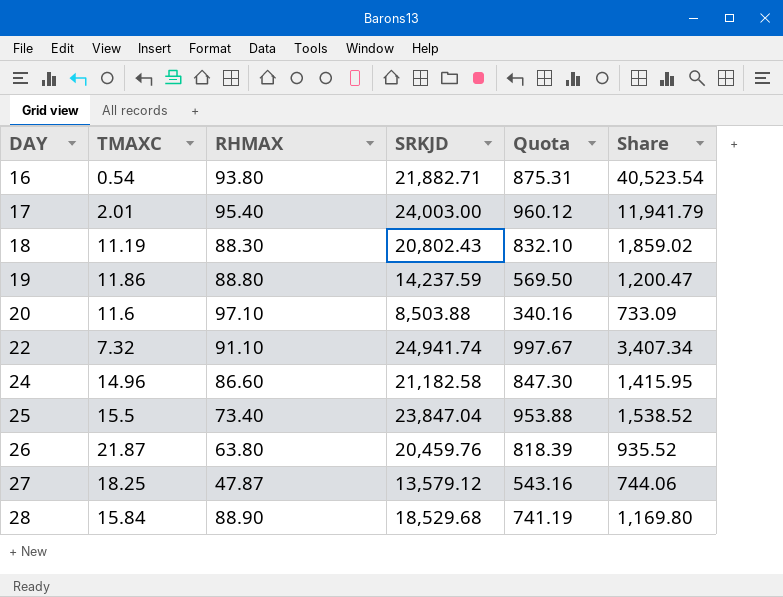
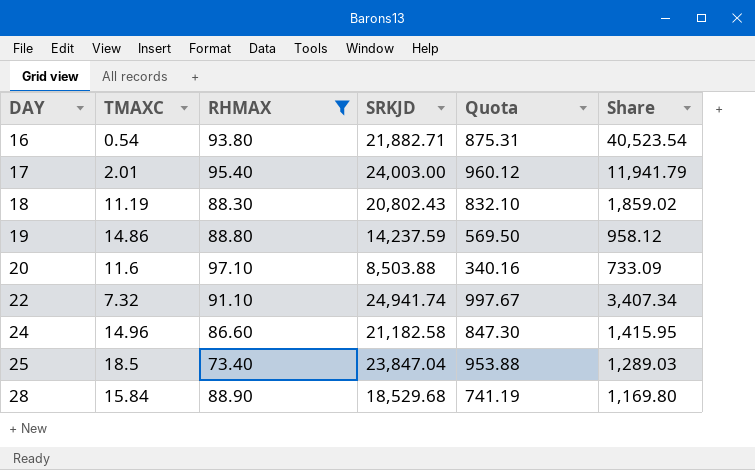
filter: none -> RHMAX >= 73.40
19 | TMAXC: 11.86 -> 14.86
19 | Share: 1,200.47 -> 958.12
25 | TMAXC: 15.5 -> 18.5
25 | Share: 1,538.52 -> 1,289.03

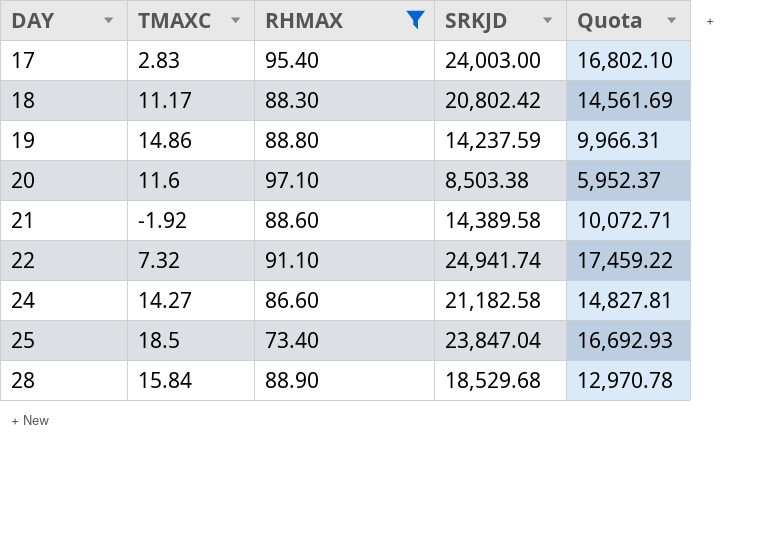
column Share | formula: [SRKJD] / [TMAXC] -> none
column Quota | formula: [SRKJD] * 0.04 -> [SRKJD] * 0.7
row 16: 0.54 | 93.80 | 21,882.71 | 875.31 | 40,523.54 -> none
17 | TMAXC: 2.01 -> 2.83
18 | TMAXC: 11.19 -> 11.17
18 | SRKJD: 20,802.43 -> 20,802.42
20 | SRKJD: 8,503.88 -> 8,503.38
row 21: none -> -1.92 | 88.60 | 14,389.58 | 10,072.71
24 | TMAXC: 14.96 -> 14.27

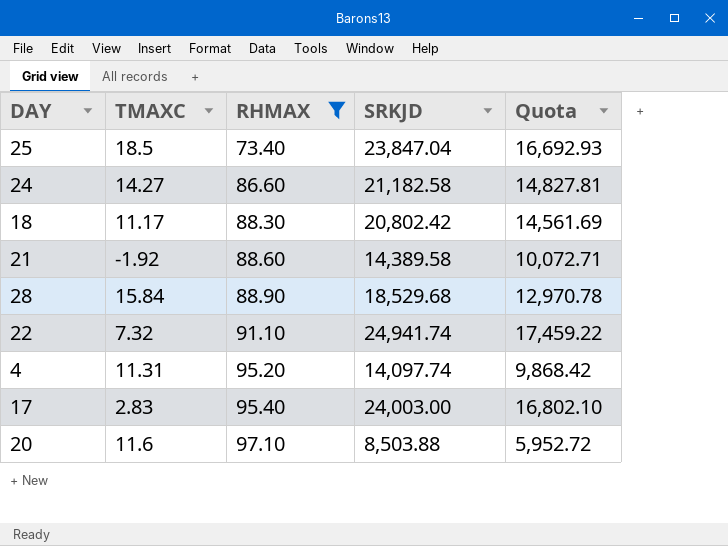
row order: DAY ascending -> RHMAX ascending
row 19: 14.86 | 88.80 | 14,237.59 | 9,966.31 -> none
row 4: none -> 11.31 | 95.20 | 14,097.74 | 9,868.42
20 | SRKJD: 8,503.38 -> 8,503.88
20 | Quota: 5,952.37 -> 5,952.72

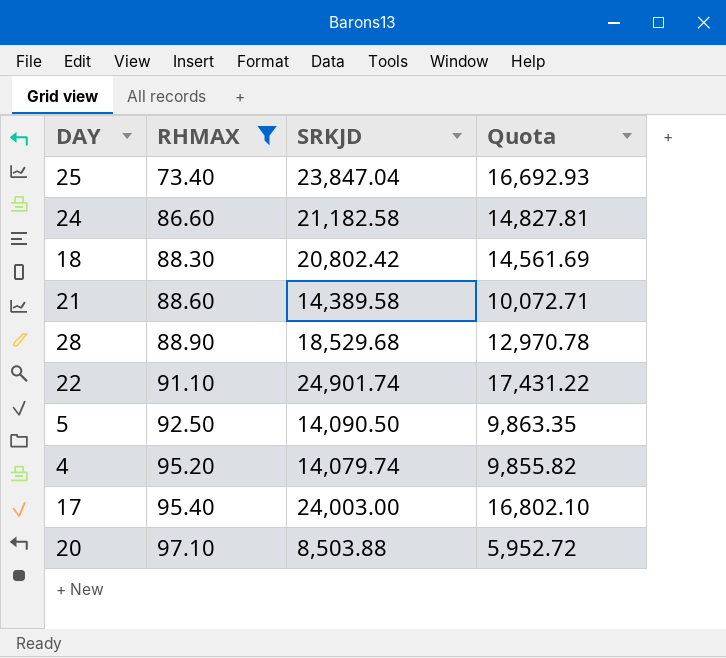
column TMAXC | position: 2 -> none
22 | SRKJD: 24,941.74 -> 24,901.74
22 | Quota: 17,459.22 -> 17,431.22
row 5: none -> 92.50 | 14,090.50 | 9,863.35
4 | SRKJD: 14,097.74 -> 14,079.74
4 | Quota: 9,868.42 -> 9,855.82

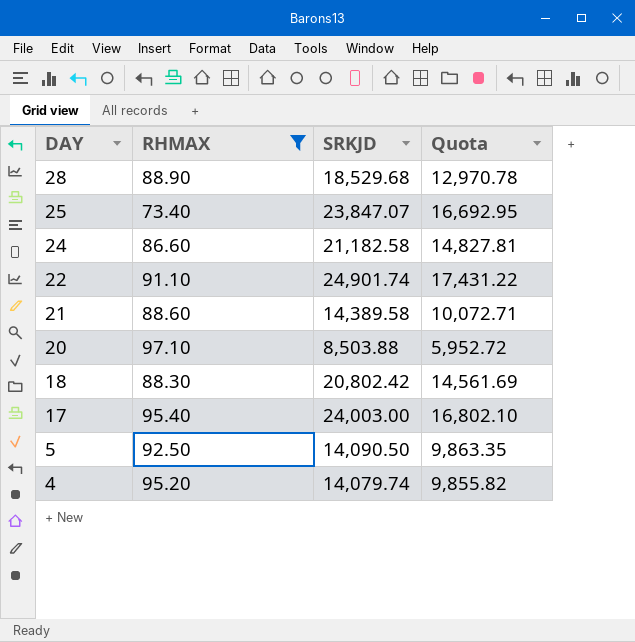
row order: RHMAX ascending -> DAY descending
25 | SRKJD: 23,847.04 -> 23,847.07
25 | Quota: 16,692.93 -> 16,692.95

